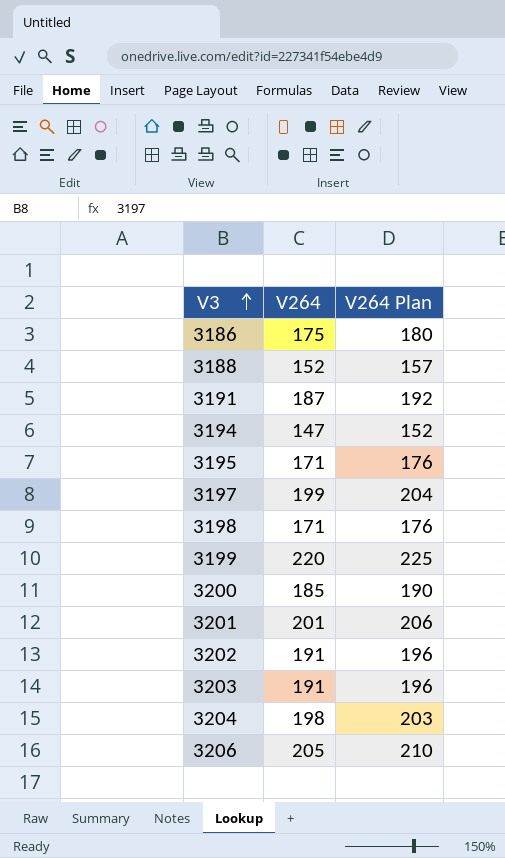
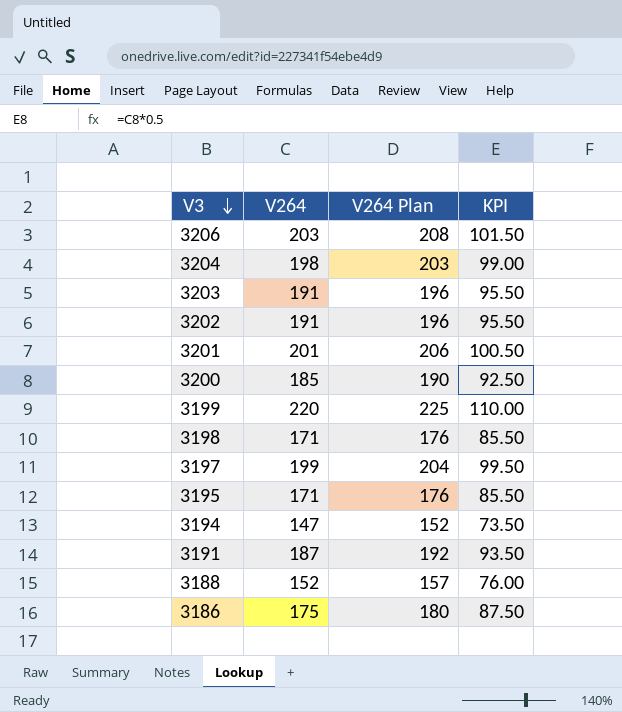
row order: V3 ascending -> V3 descending
column KPI | formula: none -> [V264] * 0.5
3206 | V264: 205 -> 203
3206 | V264 Plan: 210 -> 208

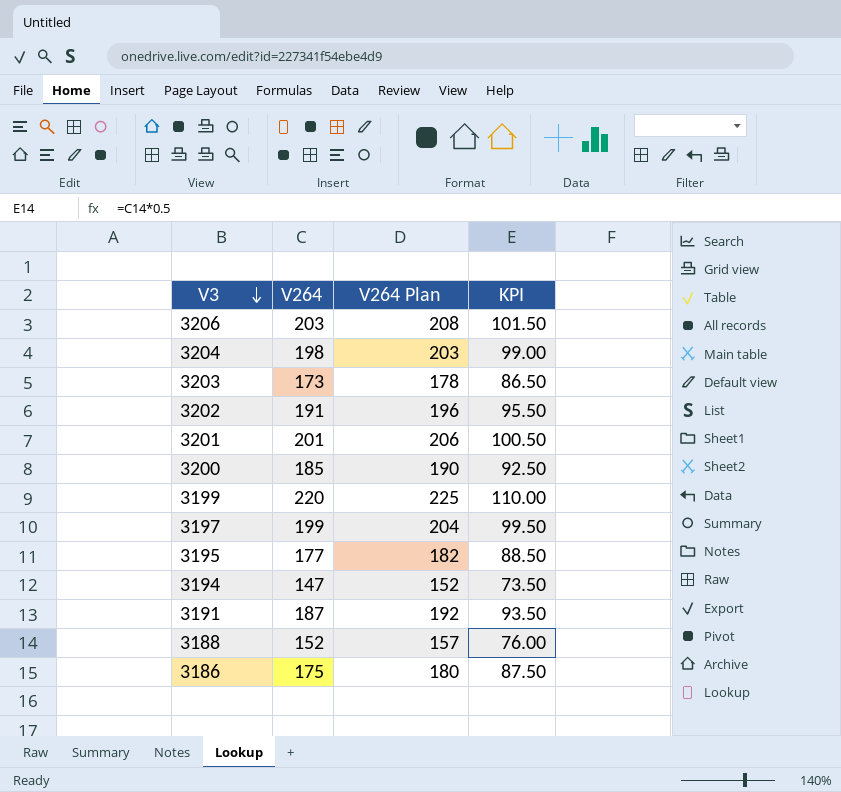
row 3198: 171 | 176 | 85.50 -> none
3203 | V264: 191 -> 173
3203 | V264 Plan: 196 -> 178
3203 | KPI: 95.50 -> 86.50
3195 | V264: 171 -> 177
3195 | V264 Plan: 176 -> 182
3195 | KPI: 85.50 -> 88.50

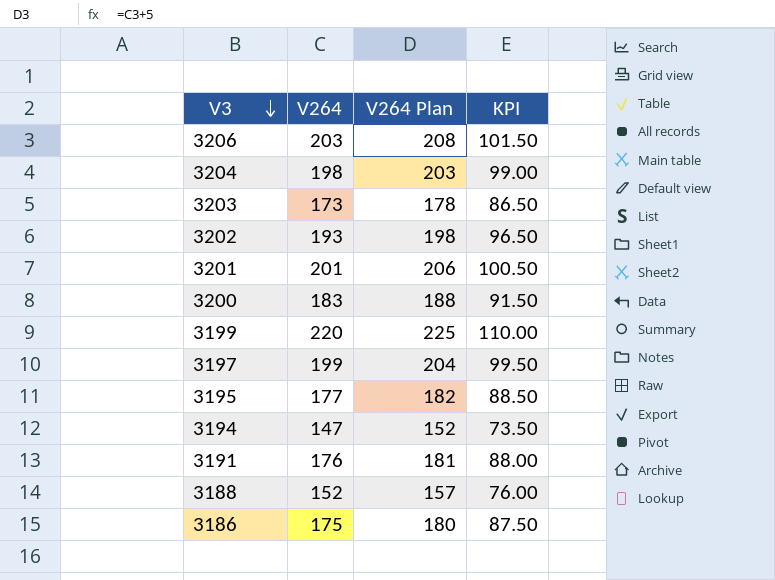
3202 | V264: 191 -> 193
3202 | V264 Plan: 196 -> 198
3202 | KPI: 95.50 -> 96.50
3200 | V264: 185 -> 183
3200 | V264 Plan: 190 -> 188
3200 | KPI: 92.50 -> 91.50
3191 | V264: 187 -> 176
3191 | V264 Plan: 192 -> 181
3191 | KPI: 93.50 -> 88.00

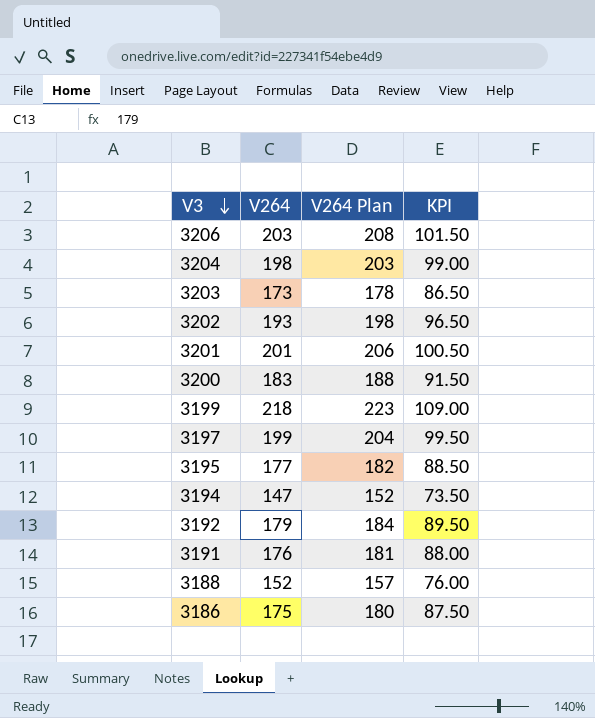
3199 | V264: 220 -> 218
3199 | V264 Plan: 225 -> 223
3199 | KPI: 110.00 -> 109.00
row 3192: none -> 179 | 184 | 89.50

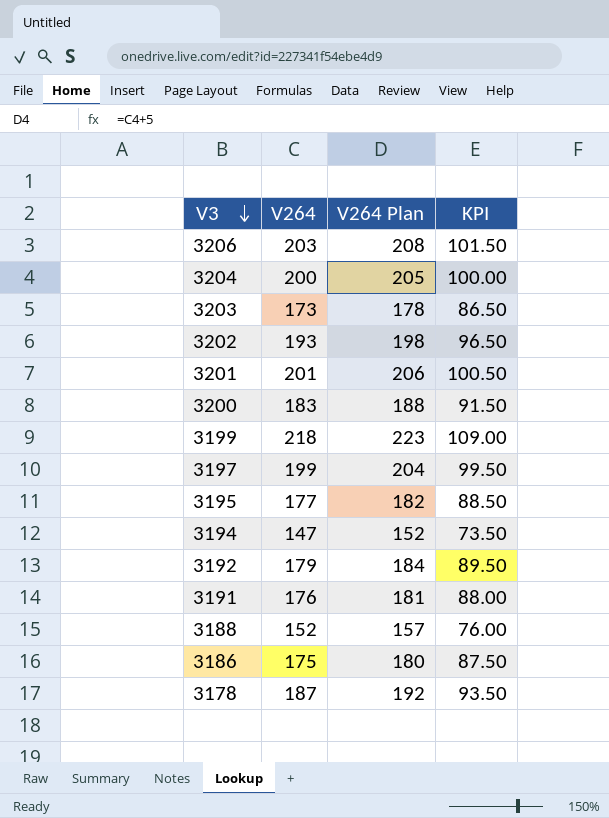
3204 | V264: 198 -> 200
3204 | V264 Plan: 203 -> 205
3204 | KPI: 99.00 -> 100.00
row 3178: none -> 187 | 192 | 93.50

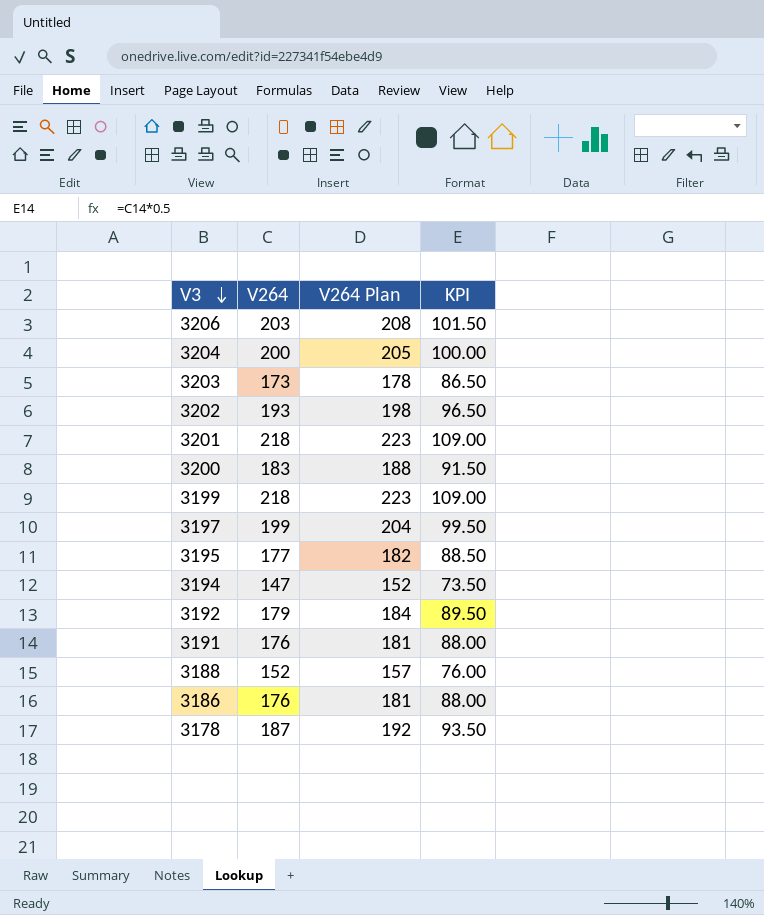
3201 | V264: 201 -> 218
3201 | V264 Plan: 206 -> 223
3201 | KPI: 100.50 -> 109.00
3186 | V264: 175 -> 176
3186 | V264 Plan: 180 -> 181
3186 | KPI: 87.50 -> 88.00

